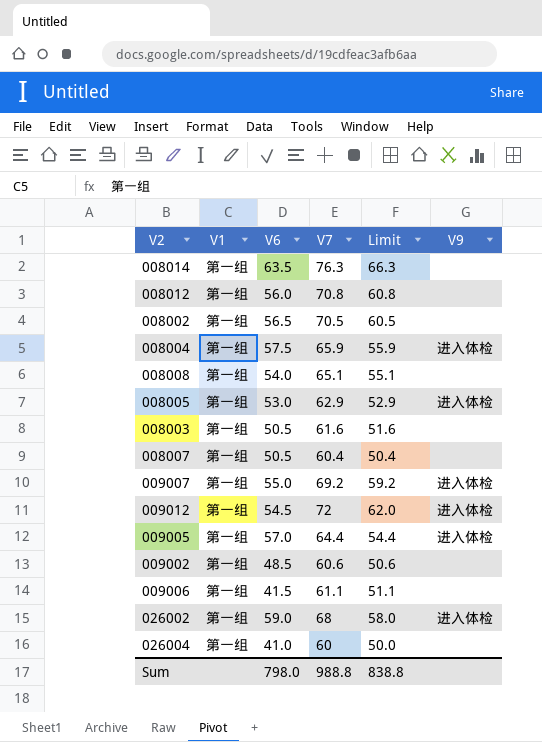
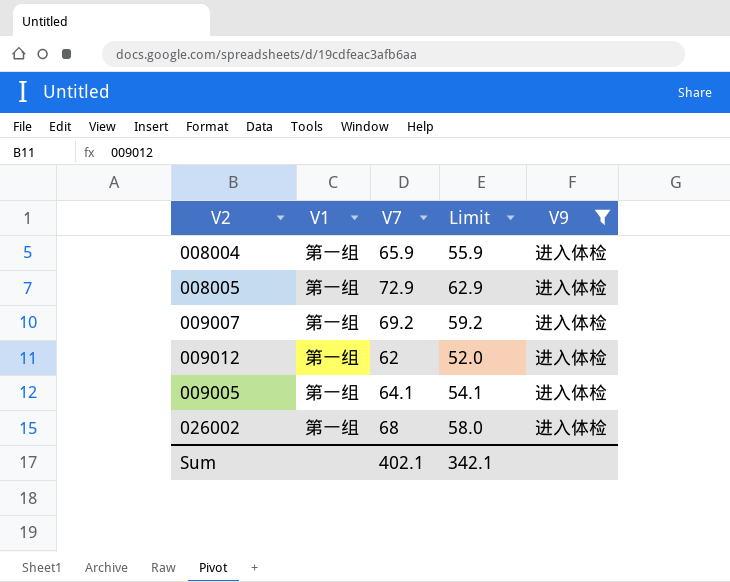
filter: none -> V9 = 进入体检
column V6 | position: 3 -> none
008005 | V7: 62.9 -> 72.9
008005 | Limit: 52.9 -> 62.9
009012 | V7: 72 -> 62
009012 | Limit: 62.0 -> 52.0
009005 | V7: 64.4 -> 64.1
009005 | Limit: 54.4 -> 54.1
Sum | V7: 988.8 -> 402.1
Sum | Limit: 838.8 -> 342.1

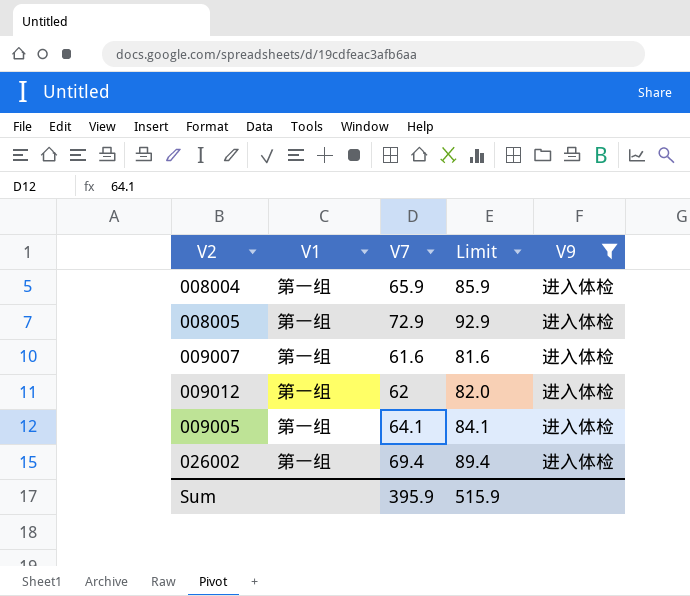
column Limit | formula: [V7] - 10 -> [V7] + 20
009007 | V7: 69.2 -> 61.6
026002 | V7: 68 -> 69.4
Sum | V7: 402.1 -> 395.9
Sum | Limit: 342.1 -> 515.9

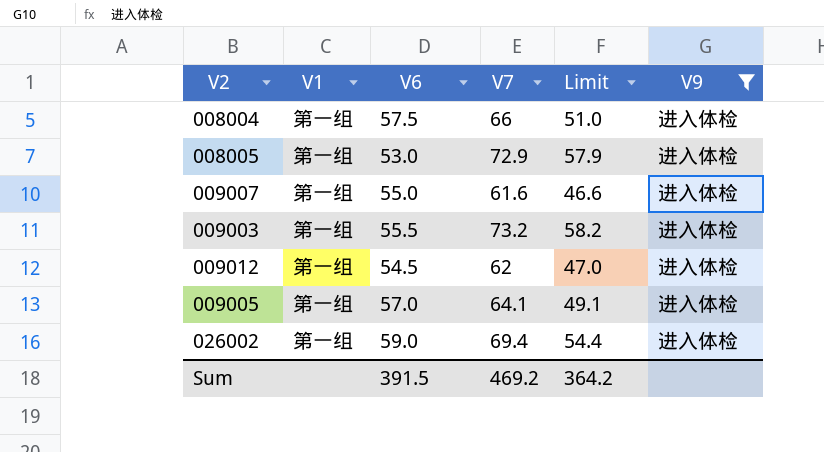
column V6 | position: none -> 3
column Limit | formula: [V7] + 20 -> [V7] - 15
008004 | V7: 65.9 -> 66
row 009003: none -> 第一组 | 55.5 | 73.2 | 58.2 | 进入体检
Sum | V7: 395.9 -> 469.2
Sum | Limit: 515.9 -> 364.2

